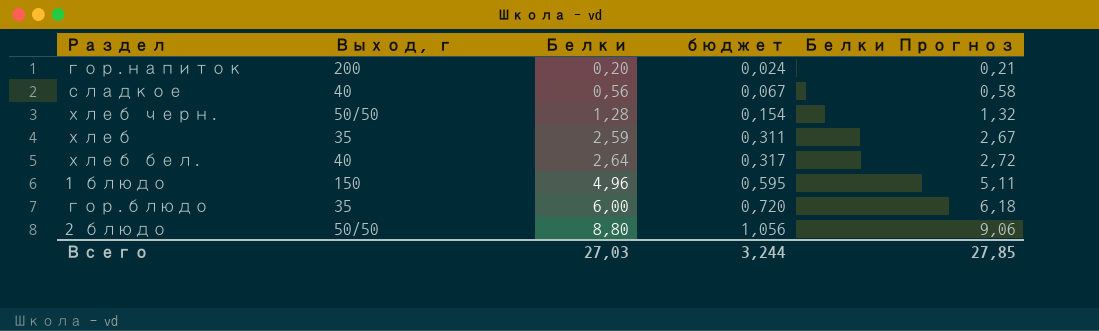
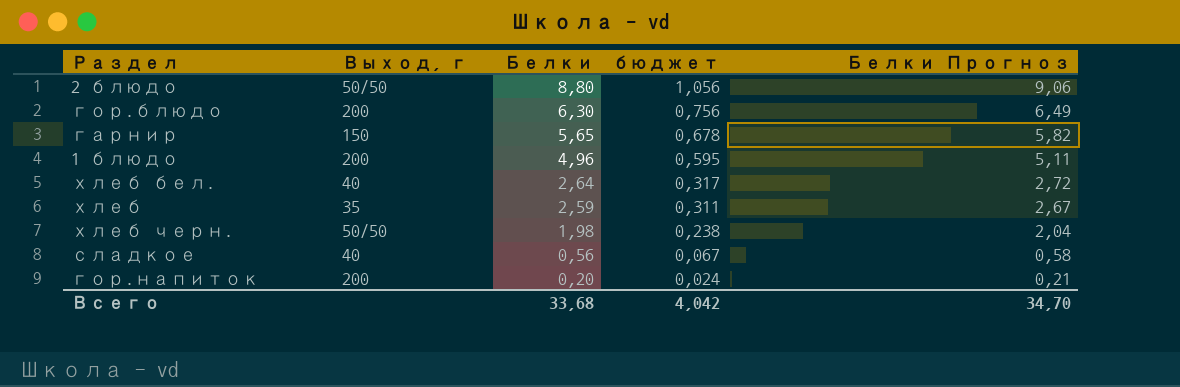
row order: Белки ascending -> Белки descending
гор.блюдо | Выход, г: 35 -> 200
гор.блюдо | Белки: 6,00 -> 6,30
гор.блюдо | бюджет: 0,720 -> 0,756
гор.блюдо | Белки Прогноз: 6,18 -> 6,49
row гарнир: none -> 150 | 5,65 | 0,678 | 5,82
1 блюдо | Выход, г: 150 -> 200
хлеб черн. | Белки: 1,28 -> 1,98
хлеб черн. | бюджет: 0,154 -> 0,238
хлеб черн. | Белки Прогноз: 1,32 -> 2,04
Всего | Белки: 27,03 -> 33,68
Всего | бюджет: 3,244 -> 4,042
Всего | Белки Прогноз: 27,85 -> 34,70

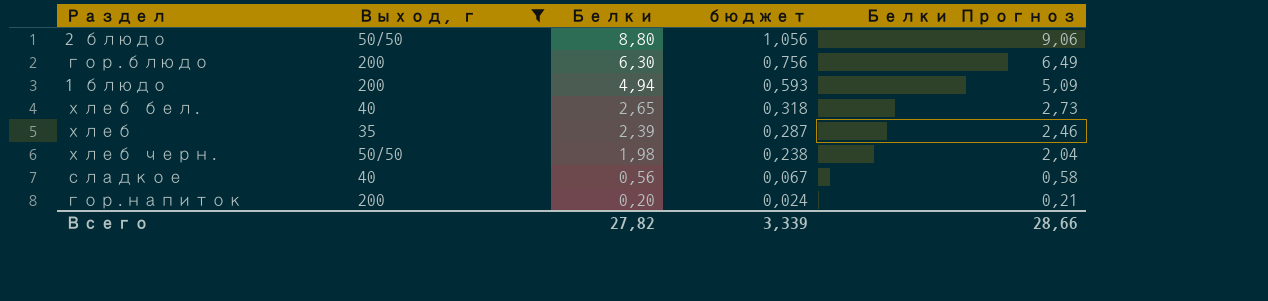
filter: none -> Выход, г != 150
1 блюдо | Белки: 4,96 -> 4,94
1 блюдо | бюджет: 0,595 -> 0,593
1 блюдо | Белки Прогноз: 5,11 -> 5,09
хлеб бел. | Белки: 2,64 -> 2,65
хлеб бел. | бюджет: 0,317 -> 0,318
хлеб бел. | Белки Прогноз: 2,72 -> 2,73
хлеб | Белки: 2,59 -> 2,39
хлеб | бюджет: 0,311 -> 0,287
хлеб | Белки Прогноз: 2,67 -> 2,46
Всего | Белки: 33,68 -> 27,82
Всего | бюджет: 4,042 -> 3,339
Всего | Белки Прогноз: 34,70 -> 28,66

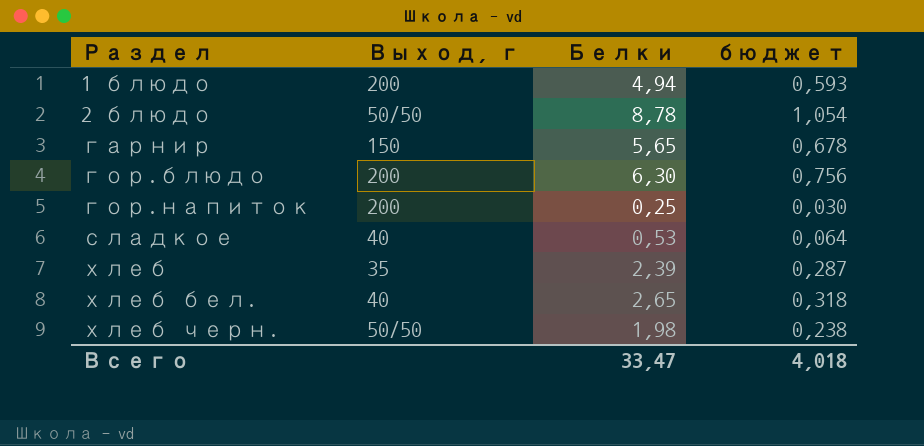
filter: Выход, г != 150 -> none
row order: Белки descending -> Раздел ascending
column Белки Прогноз | formula: [Белки] * 1,03 -> none
2 блюдо | Белки: 8,80 -> 8,78
2 блюдо | бюджет: 1,056 -> 1,054
гор.напиток | Белки: 0,20 -> 0,25
гор.напиток | бюджет: 0,024 -> 0,030
сладкое | Белки: 0,56 -> 0,53
сладкое | бюджет: 0,067 -> 0,064
Всего | Белки: 27,82 -> 33,47
Всего | бюджет: 3,339 -> 4,018

